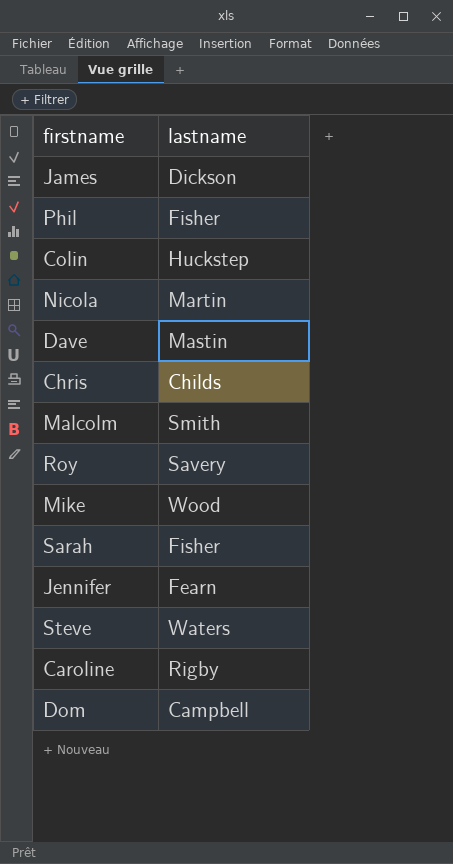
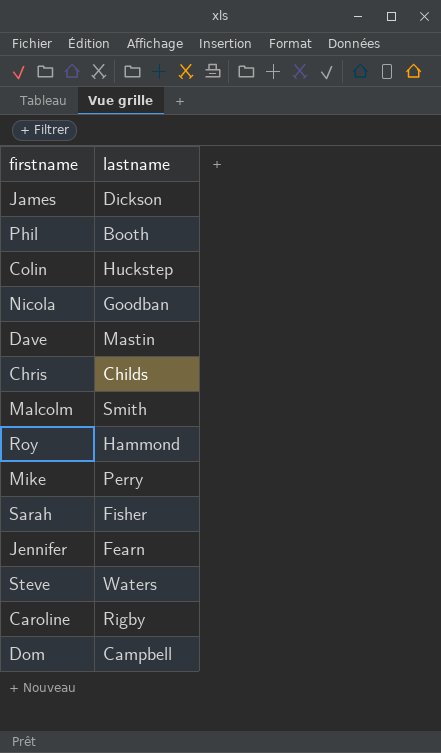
Phil | lastname: Fisher -> Booth
Nicola | lastname: Martin -> Goodban
Roy | lastname: Savery -> Hammond
Mike | lastname: Wood -> Perry

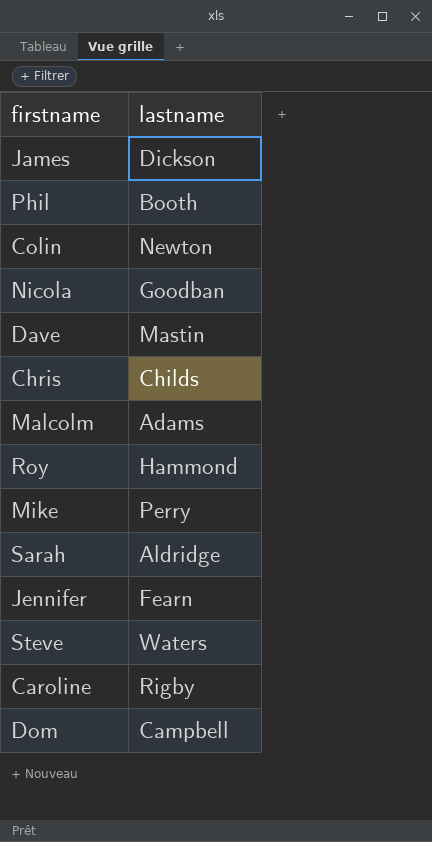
Colin | lastname: Huckstep -> Newton
Malcolm | lastname: Smith -> Adams
Sarah | lastname: Fisher -> Aldridge

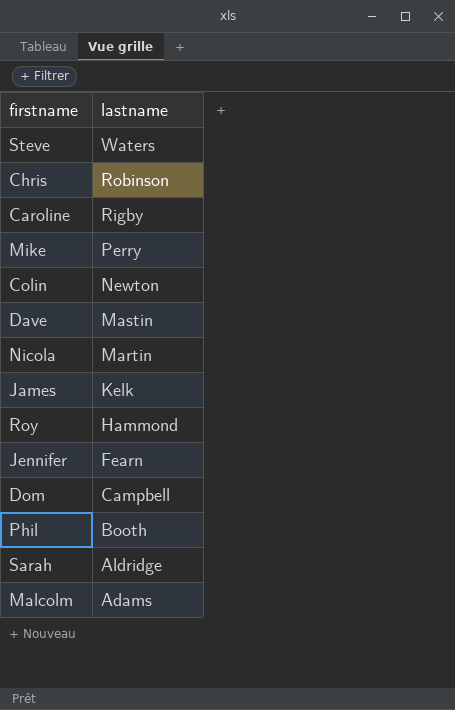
row order: none -> lastname descending
Chris | lastname: Childs -> Robinson
Nicola | lastname: Goodban -> Martin
James | lastname: Dickson -> Kelk

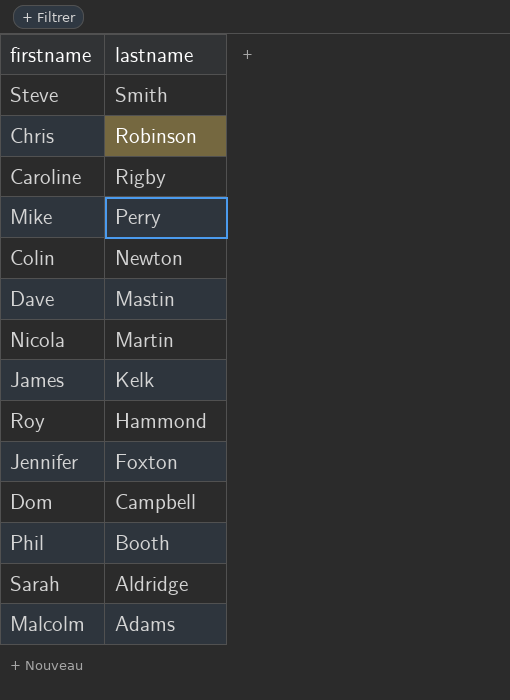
Steve | lastname: Waters -> Smith
Jennifer | lastname: Fearn -> Foxton

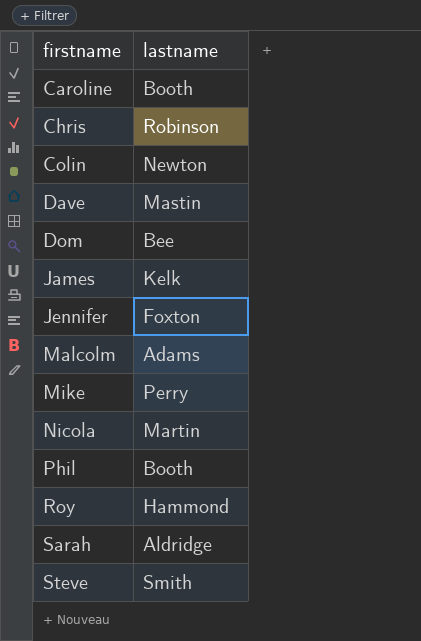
row order: lastname descending -> firstname ascending
Caroline | lastname: Rigby -> Booth
Dom | lastname: Campbell -> Bee

